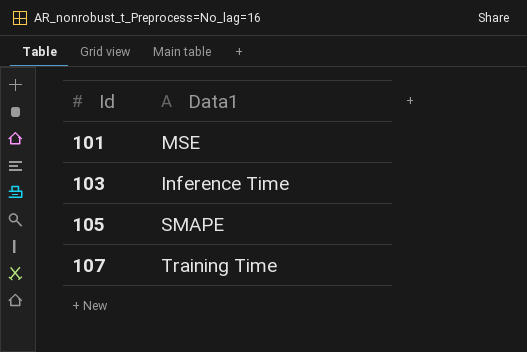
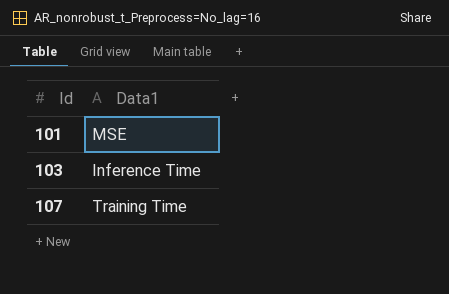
row 105: SMAPE -> none

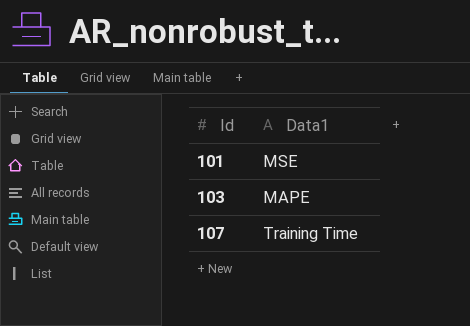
103 | Data1: Inference Time -> MAPE

